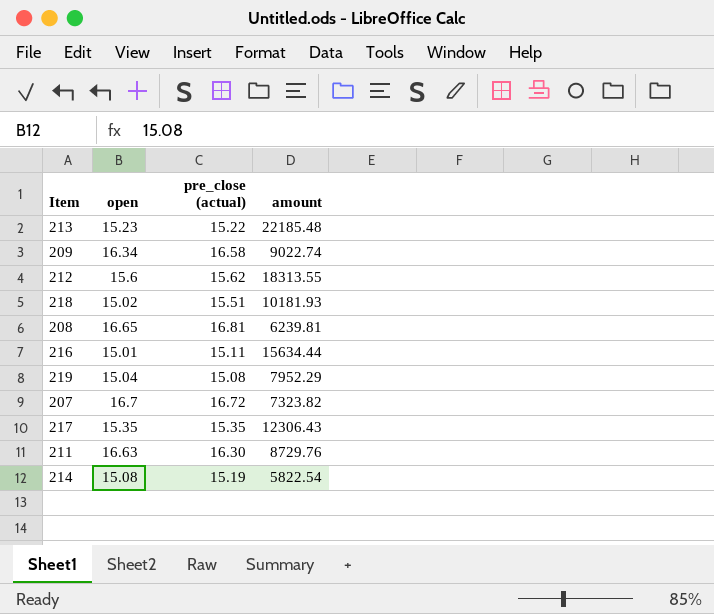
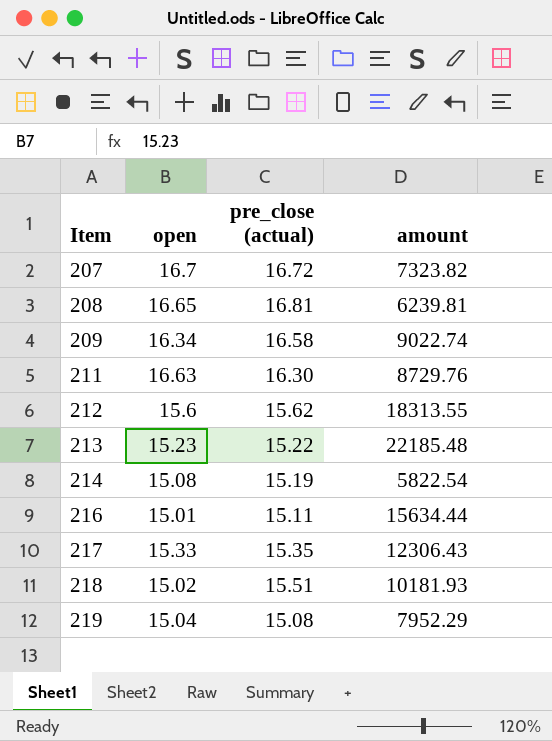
row order: none -> Item ascending
217 | open: 15.35 -> 15.33

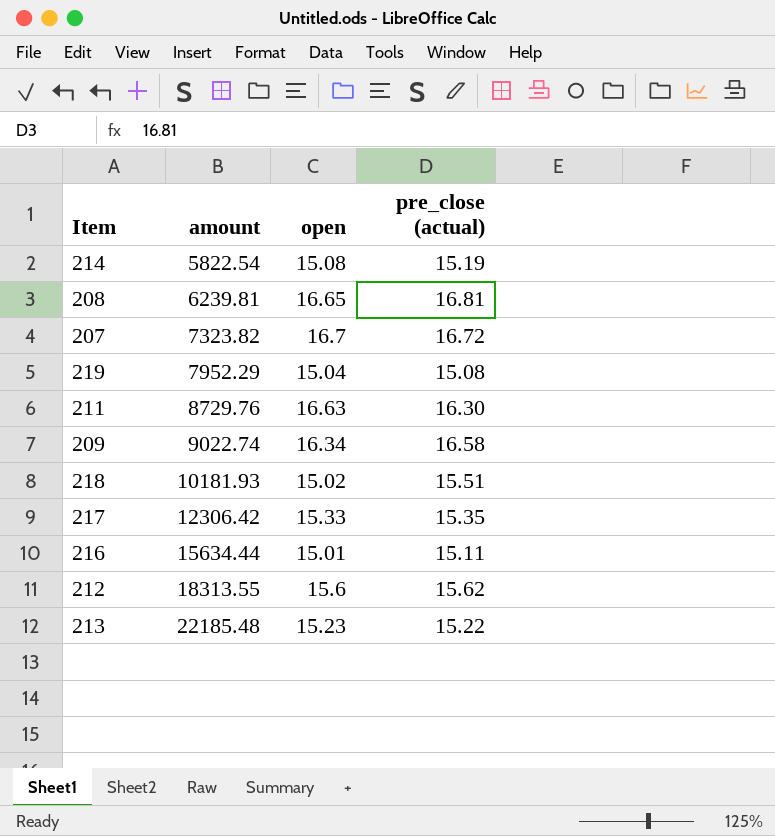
row order: Item ascending -> amount ascending
column amount | position: 4 -> 2
217 | amount: 12306.43 -> 12306.42

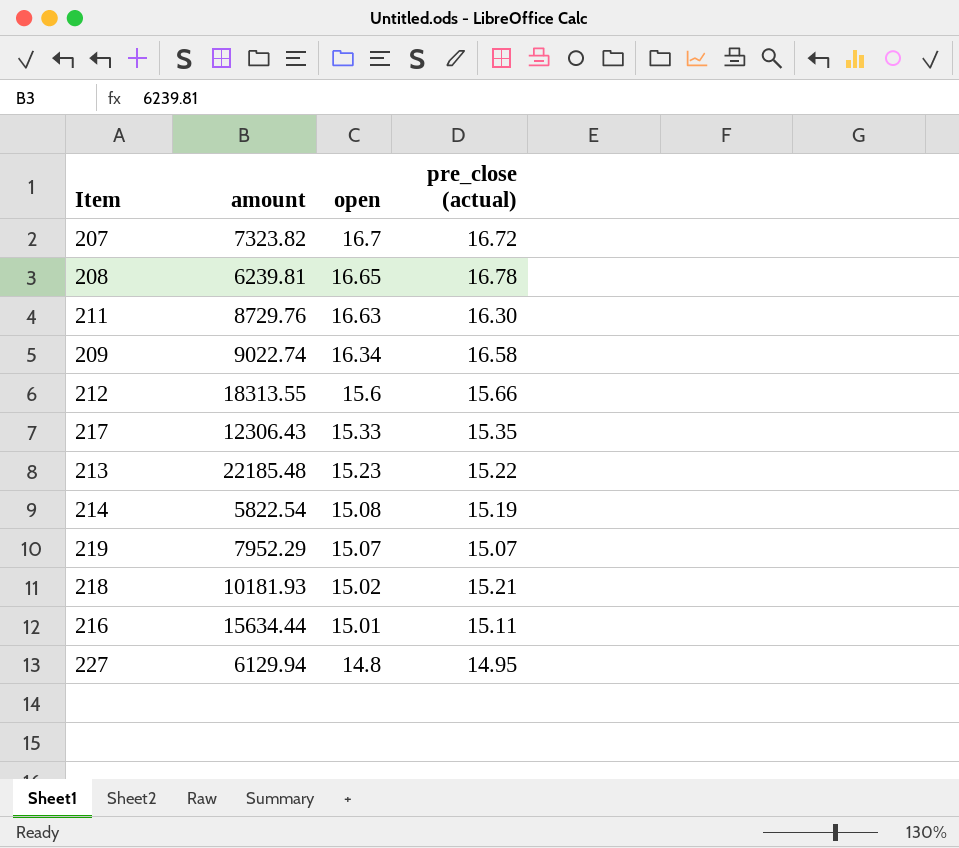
row order: amount ascending -> open descending
208 | pre_close (actual): 16.81 -> 16.78
212 | pre_close (actual): 15.62 -> 15.66
217 | amount: 12306.42 -> 12306.43
219 | open: 15.04 -> 15.07
219 | pre_close (actual): 15.08 -> 15.07
218 | pre_close (actual): 15.51 -> 15.21
row 227: none -> 6129.94 | 14.8 | 14.95

